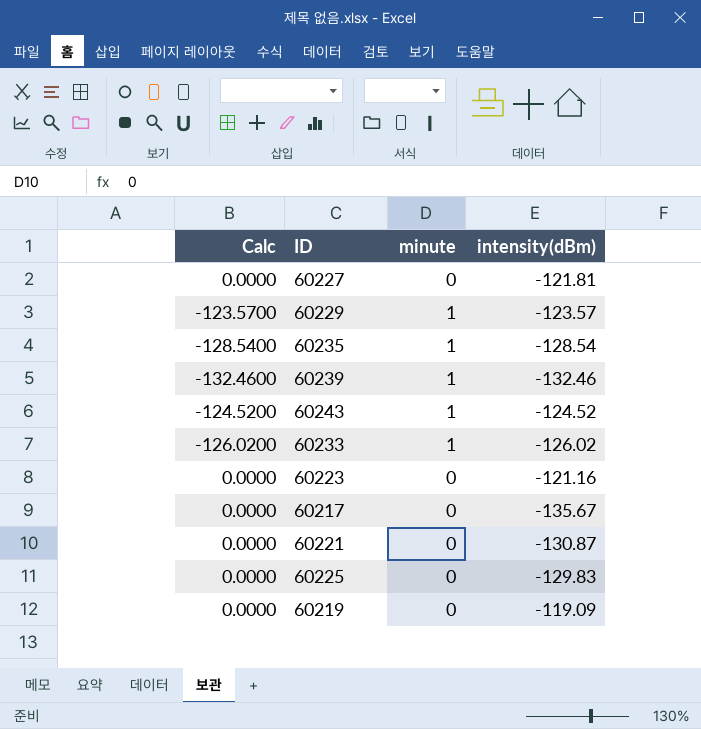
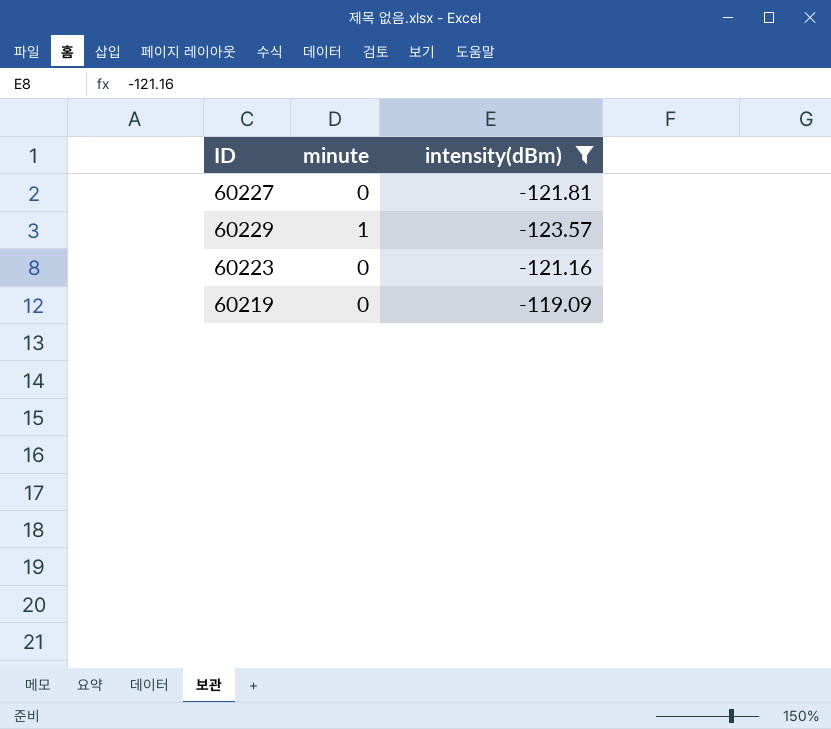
filter: none -> intensity(dBm) >= -123.57
column Calc | formula: [minute] * [intensity(dBm)] -> none

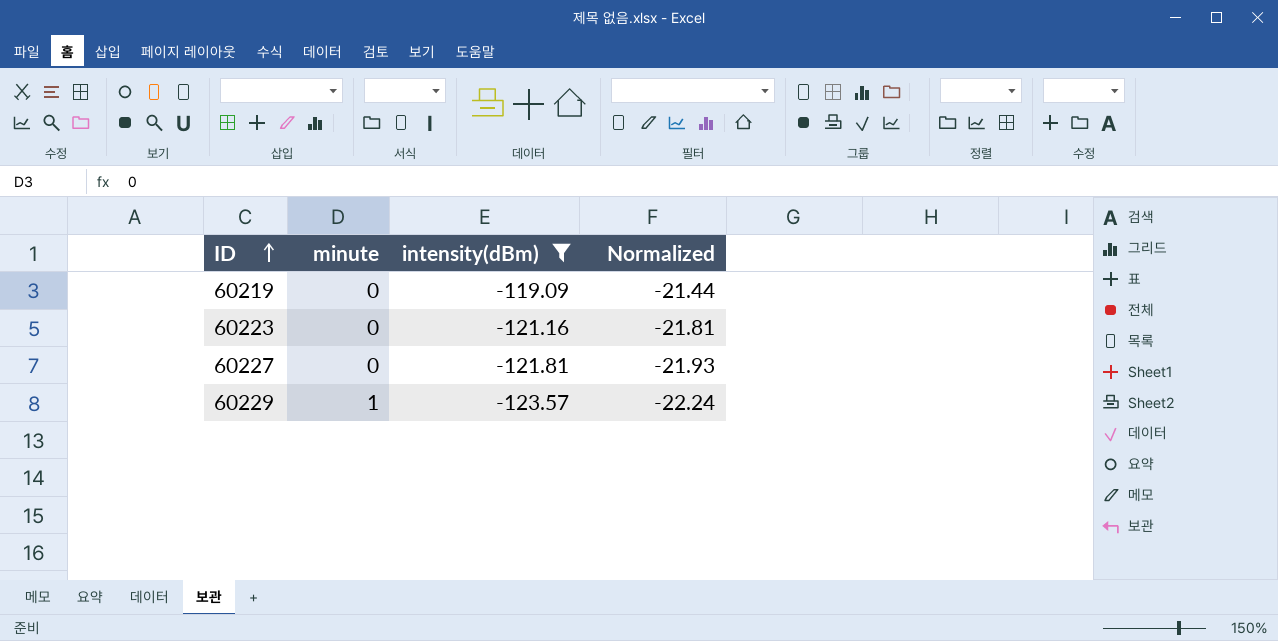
row order: none -> ID ascending
column Normalized | formula: none -> [intensity(dBm)] * 0.18

